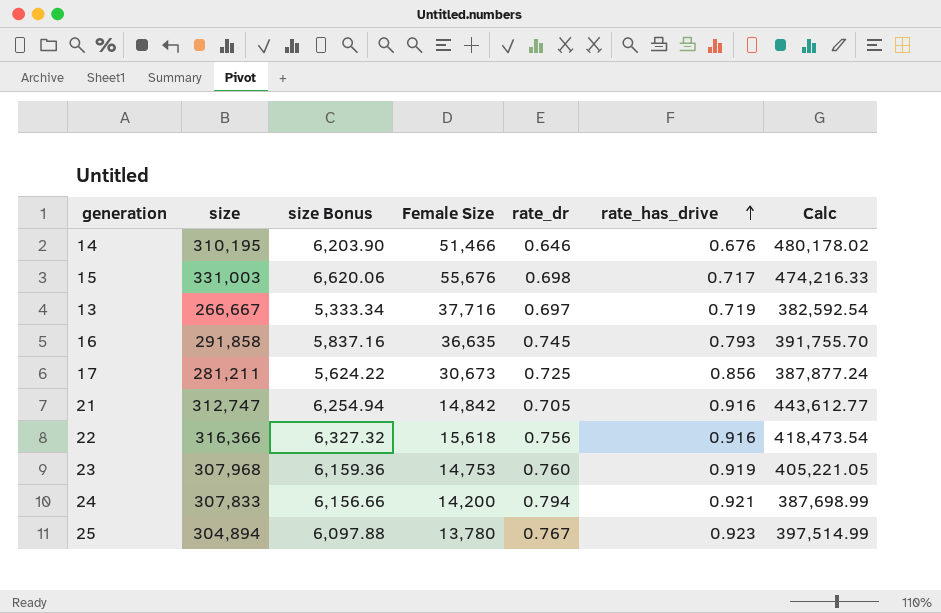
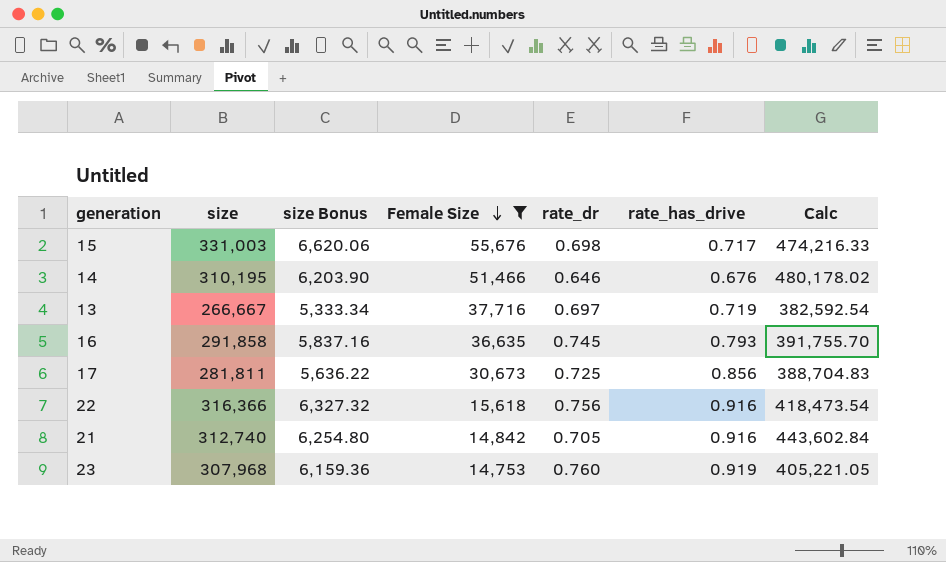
filter: none -> Female Size >= 14,753
row order: rate_has_drive ascending -> Female Size descending
17 | size: 281,211 -> 281,811
17 | size Bonus: 5,624.22 -> 5,636.22
17 | Calc: 387,877.24 -> 388,704.83
21 | size: 312,747 -> 312,740
21 | size Bonus: 6,254.94 -> 6,254.80
21 | Calc: 443,612.77 -> 443,602.84

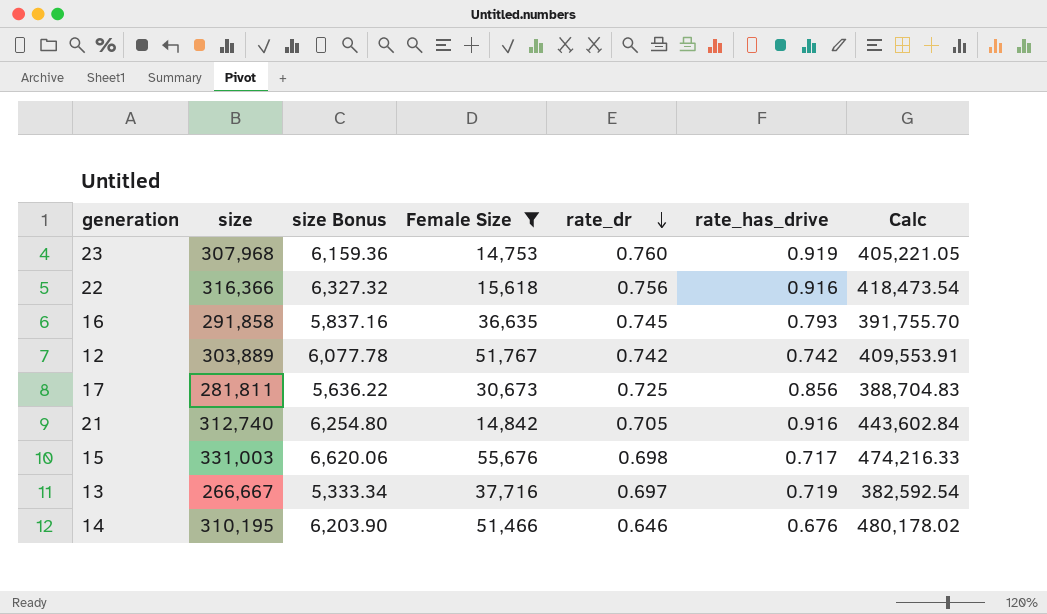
row order: Female Size descending -> rate_dr descending
row 12: none -> 303,889 | 6,077.78 | 51,767 | 0.742 | 0.742 | 409,553.91

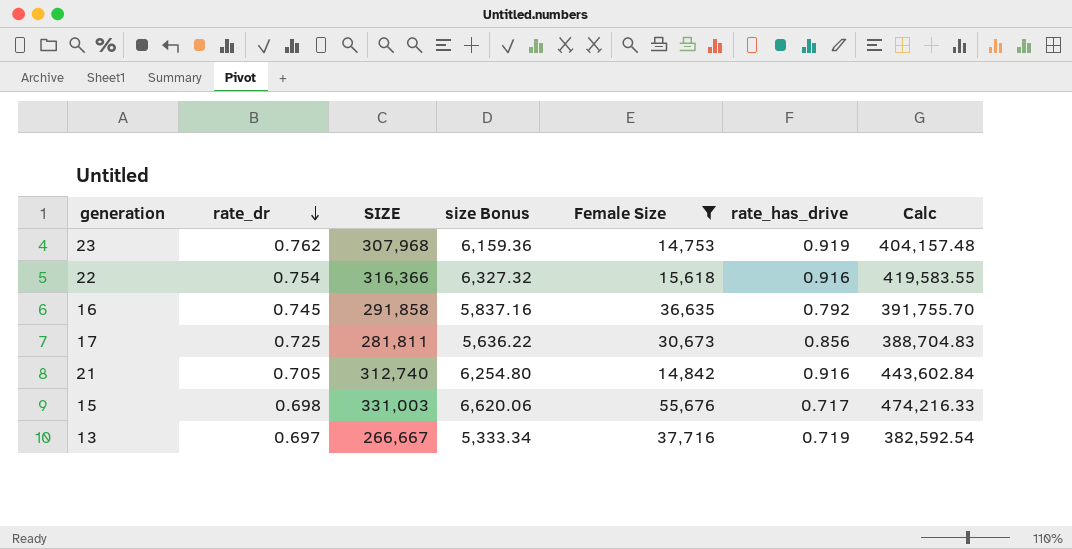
column rate_dr | position: 5 -> 2
column name: size -> SIZE
row 12: 303,889 | 6,077.78 | 51,767 | 0.742 | 0.742 | 409,553.91 -> none
row 14: 310,195 | 6,203.90 | 51,466 | 0.646 | 0.676 | 480,178.02 -> none
23 | rate_dr: 0.760 -> 0.762
23 | Calc: 405,221.05 -> 404,157.48
22 | rate_dr: 0.756 -> 0.754
22 | Calc: 418,473.54 -> 419,583.55
16 | rate_has_drive: 0.793 -> 0.792

